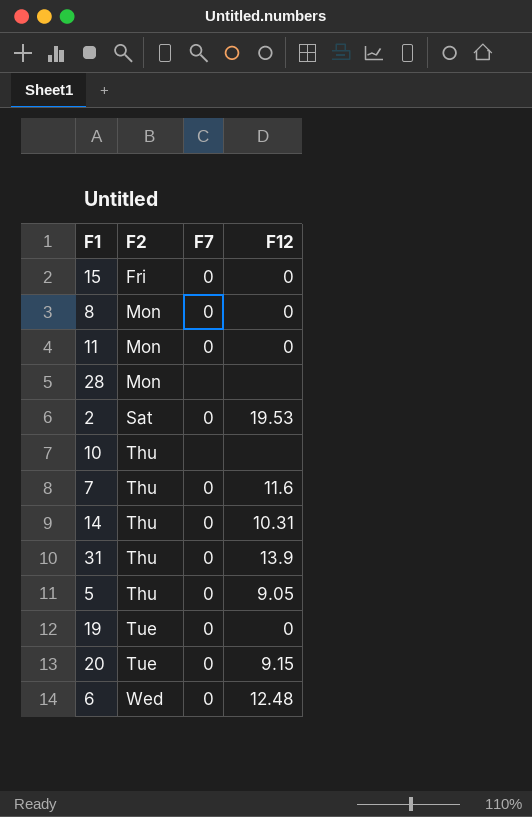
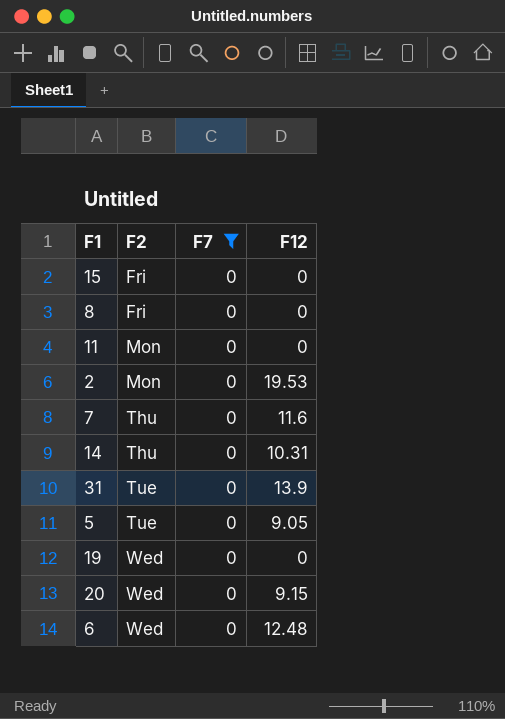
filter: none -> F7 = 0
8 | F2: Mon -> Fri
2 | F2: Sat -> Mon
31 | F2: Thu -> Tue
5 | F2: Thu -> Tue
19 | F2: Tue -> Wed
20 | F2: Tue -> Wed

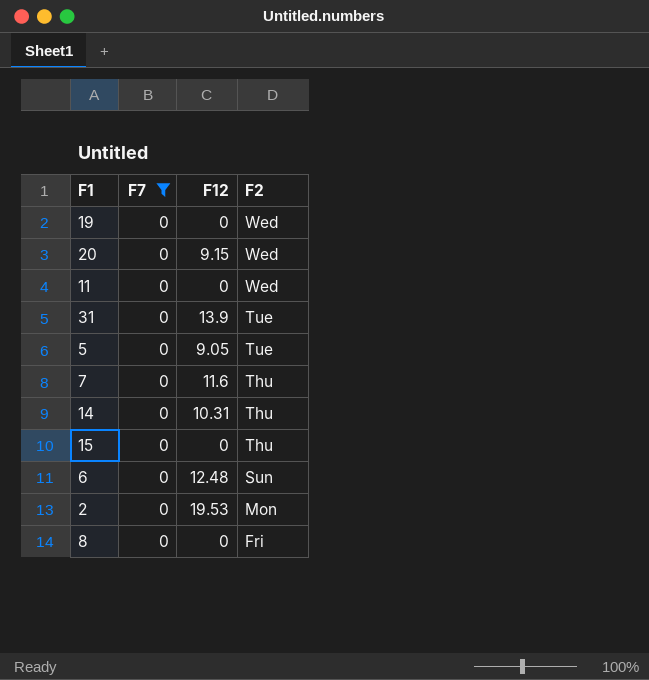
row order: F2 ascending -> F2 descending
column F2 | position: 2 -> 4
11 | F2: Mon -> Wed
15 | F2: Fri -> Thu
6 | F2: Wed -> Sun

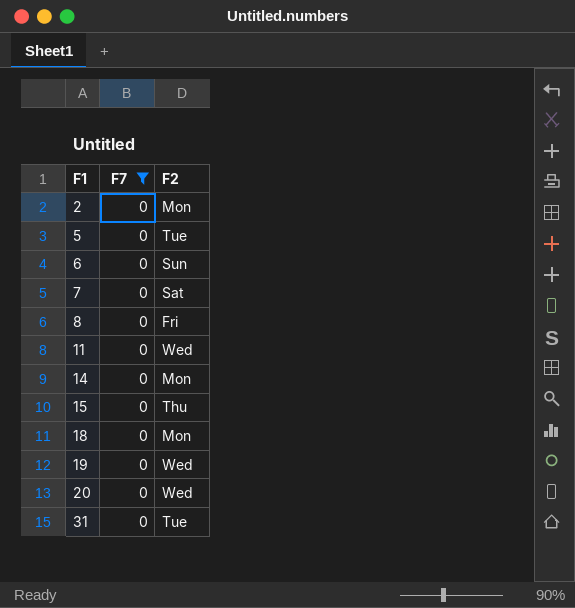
row order: F2 descending -> F1 ascending
column F12 | position: 3 -> none
7 | F2: Thu -> Sat
14 | F2: Thu -> Mon
row 18: none -> 0 | Mon

